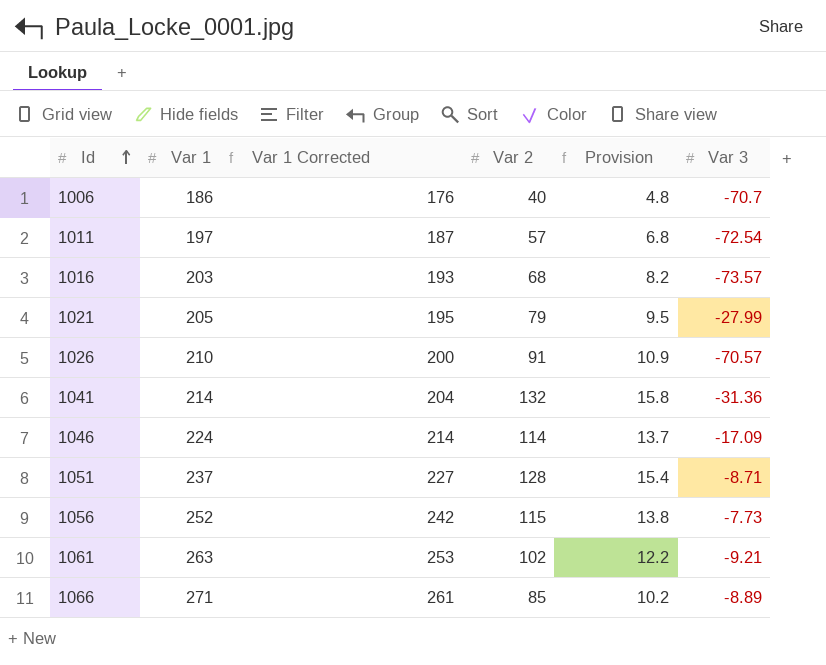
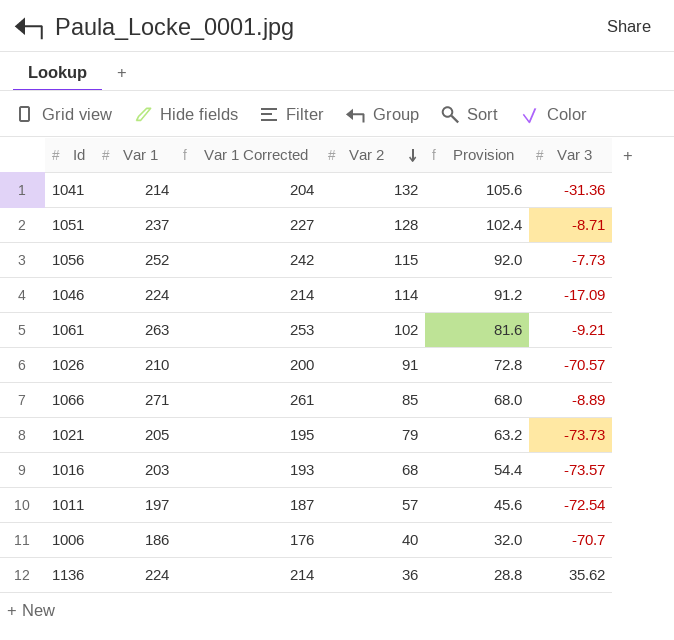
row order: Id ascending -> Var 2 descending
column Provision | formula: [Var 2] * 0.12 -> [Var 2] * 0.8
1021 | Var 3: -27.99 -> -73.73
row 1136: none -> 224 | 214 | 36 | 28.8 | 35.62

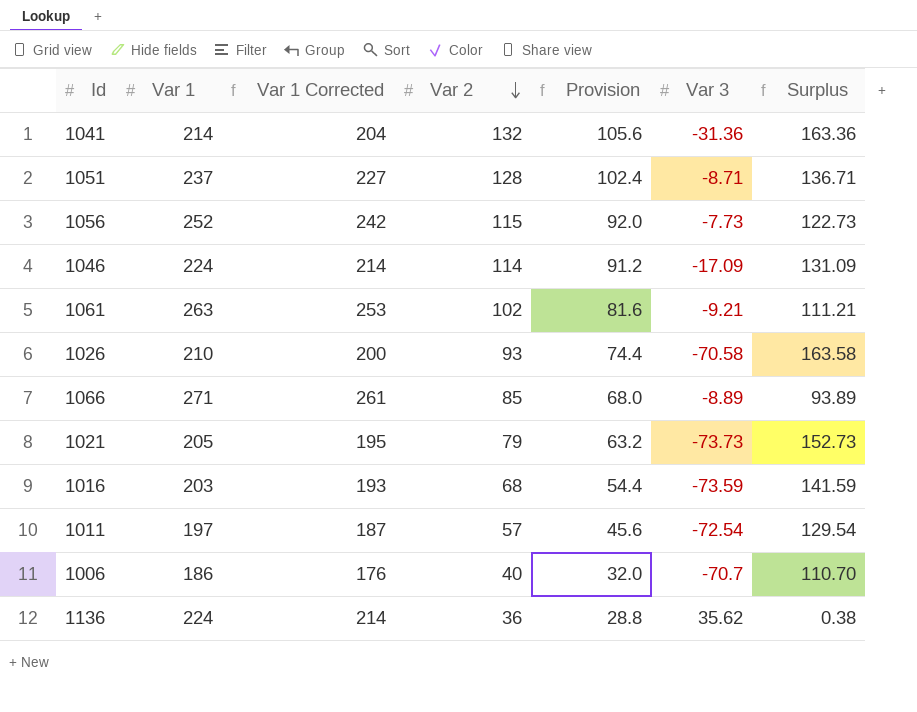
column Surplus | formula: none -> [Var 2] - [Var 3]
1026 | Var 2: 91 -> 93
1026 | Provision: 72.8 -> 74.4
1026 | Var 3: -70.57 -> -70.58
1016 | Var 3: -73.57 -> -73.59

